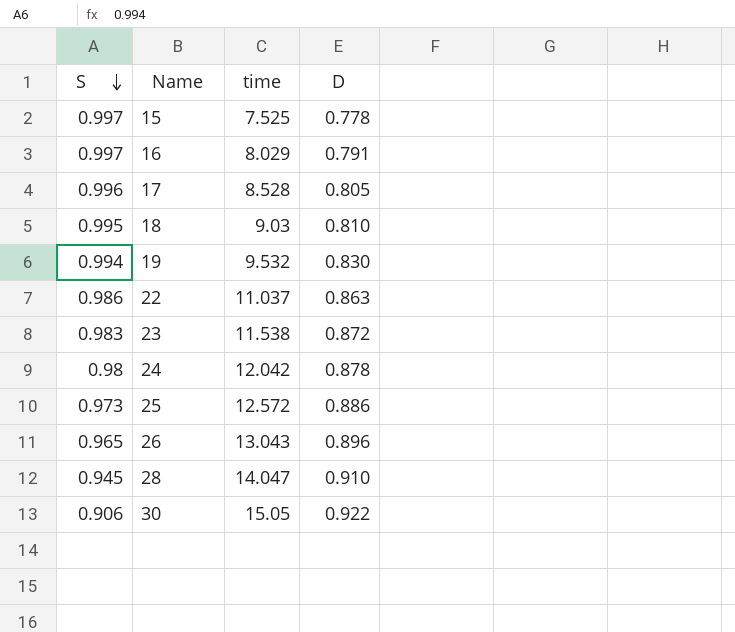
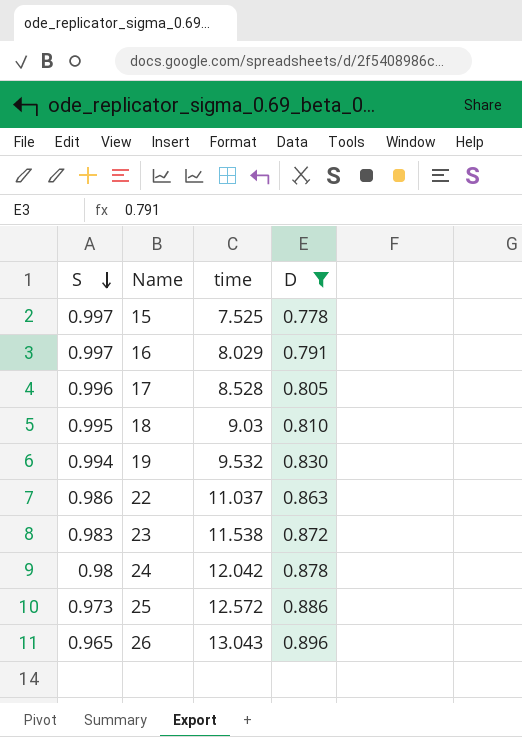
filter: none -> D <= 0.896

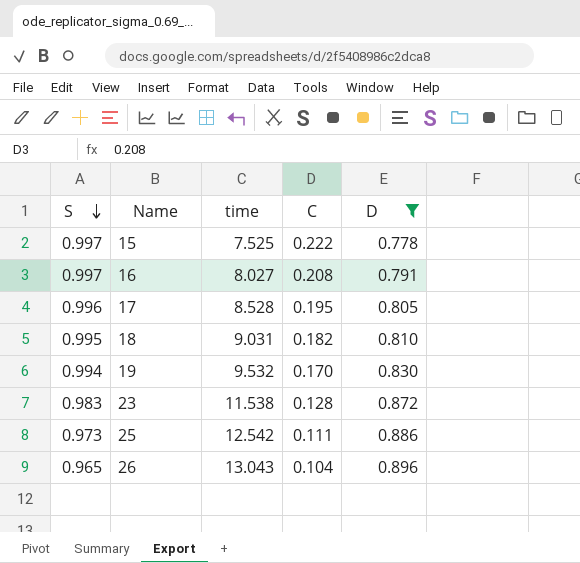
column C | position: none -> 4
row 22: 0.986 | 11.037 | 0.863 -> none
row 24: 0.98 | 12.042 | 0.878 -> none
16 | time: 8.029 -> 8.027
18 | time: 9.03 -> 9.031
25 | time: 12.572 -> 12.542

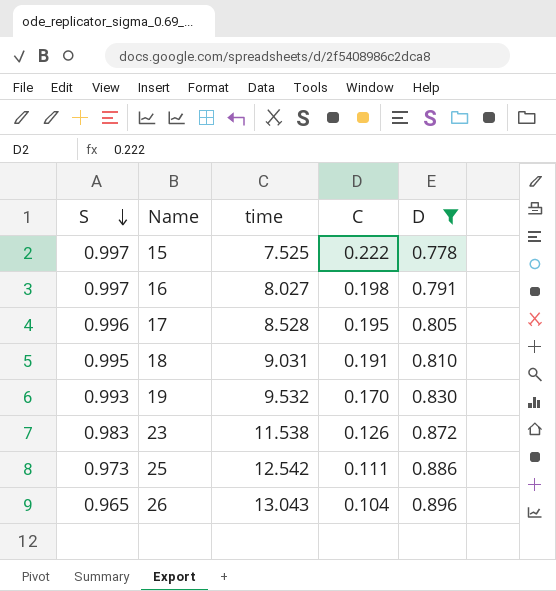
16 | C: 0.208 -> 0.198
18 | C: 0.182 -> 0.191
19 | S: 0.994 -> 0.993
23 | C: 0.128 -> 0.126

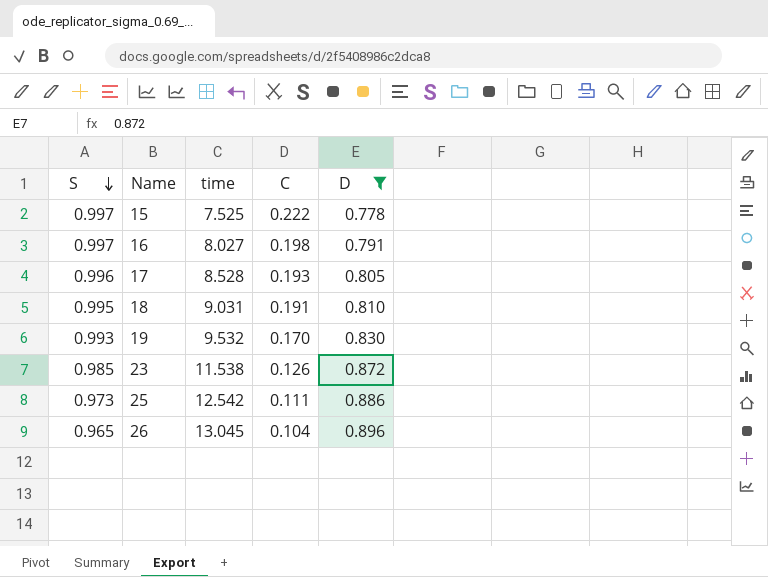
17 | C: 0.195 -> 0.193
23 | S: 0.983 -> 0.985
26 | time: 13.043 -> 13.045

